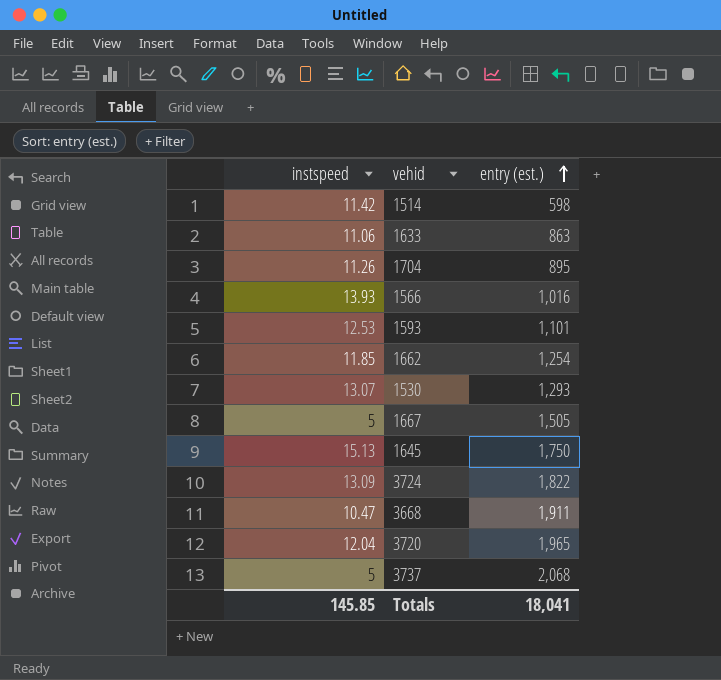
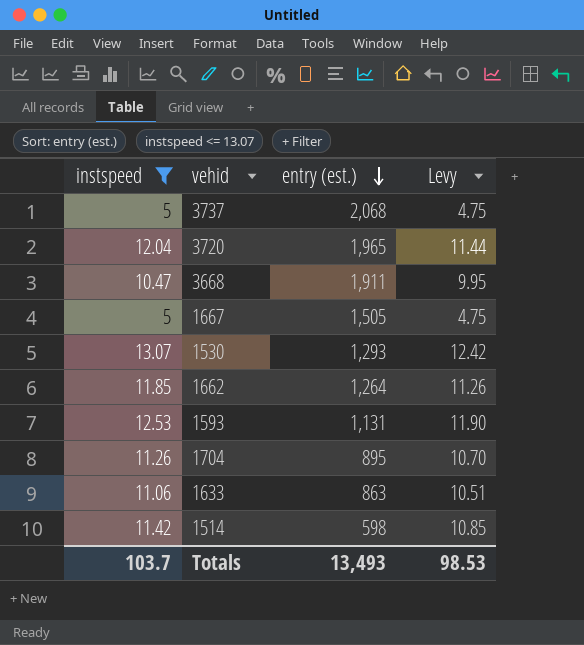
filter: none -> instspeed <= 13.07
row order: entry (est.) ascending -> entry (est.) descending
column Levy | formula: none -> [instspeed] * 0.95
1662 | entry (est.): 1,254 -> 1,264
1593 | entry (est.): 1,101 -> 1,131
Totals | instspeed: 145.85 -> 103.7
Totals | entry (est.): 18,041 -> 13,493

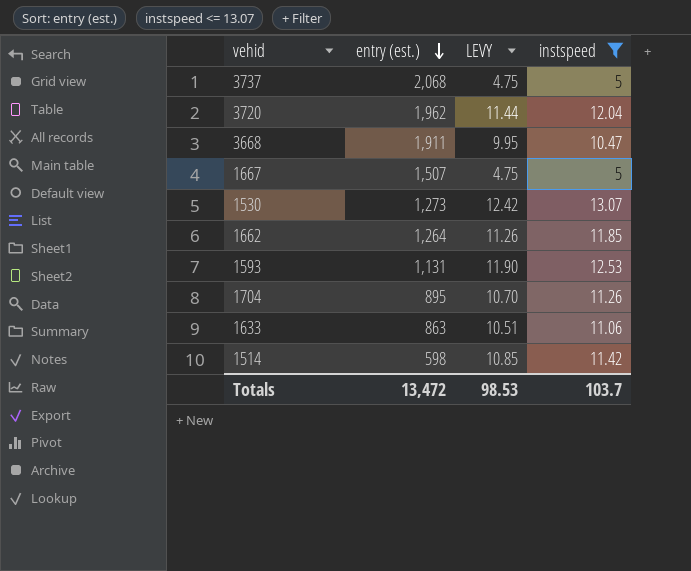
column name: Levy -> LEVY
column instspeed | position: 1 -> 4
3720 | entry (est.): 1,965 -> 1,962
1667 | entry (est.): 1,505 -> 1,507
1530 | entry (est.): 1,293 -> 1,273
Totals | entry (est.): 13,493 -> 13,472

